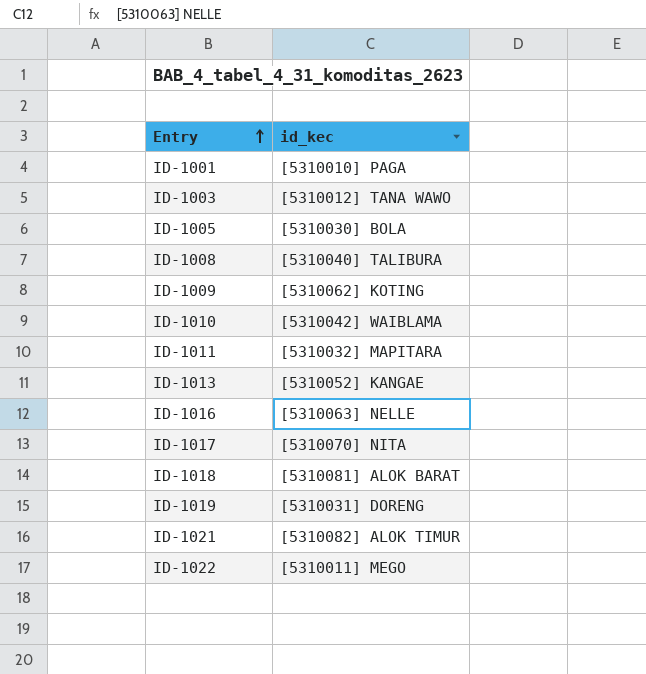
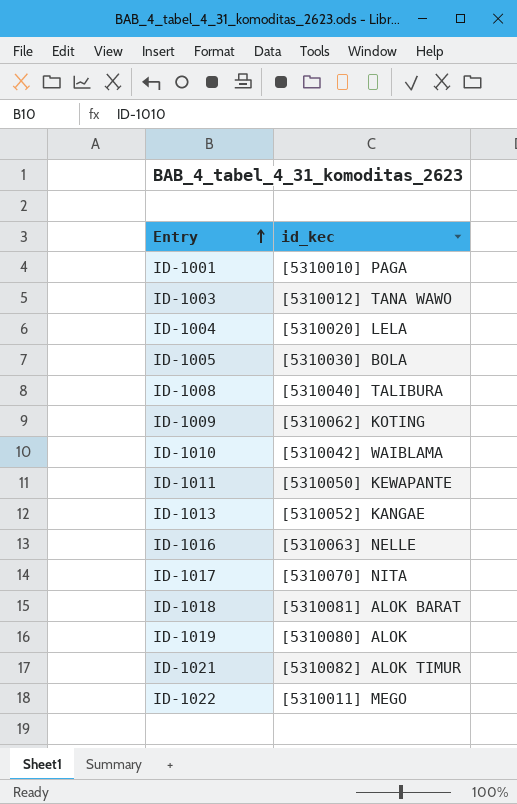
row ID-1004: none -> [5310020] LELA
ID-1011 | id_kec: [5310032] MAPITARA -> [5310050] KEWAPANTE
ID-1019 | id_kec: [5310031] DORENG -> [5310080] ALOK

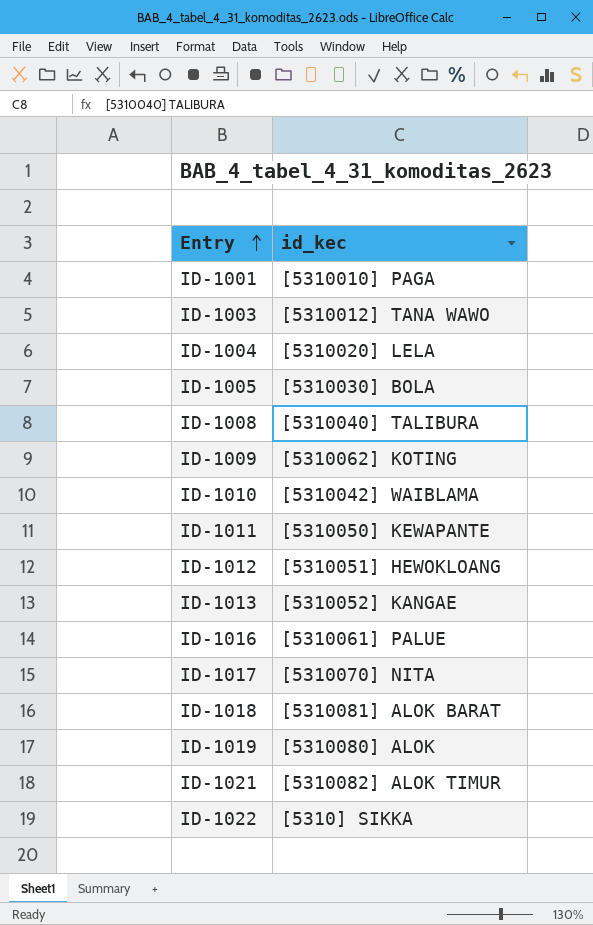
row ID-1012: none -> [5310051] HEWOKLOANG
ID-1016 | id_kec: [5310063] NELLE -> [5310061] PALUE
ID-1022 | id_kec: [5310011] MEGO -> [5310] SIKKA

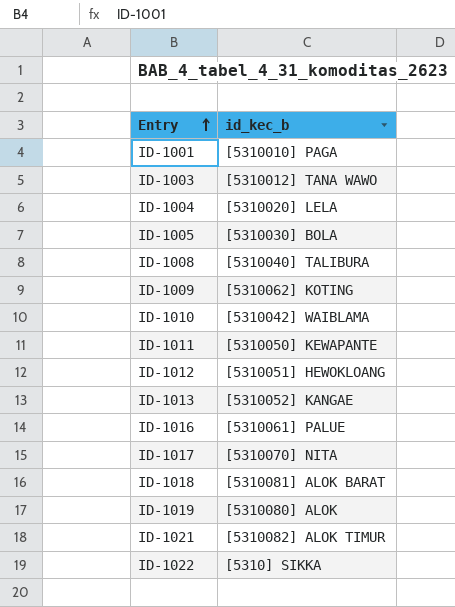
column name: id_kec -> id_kec_b

